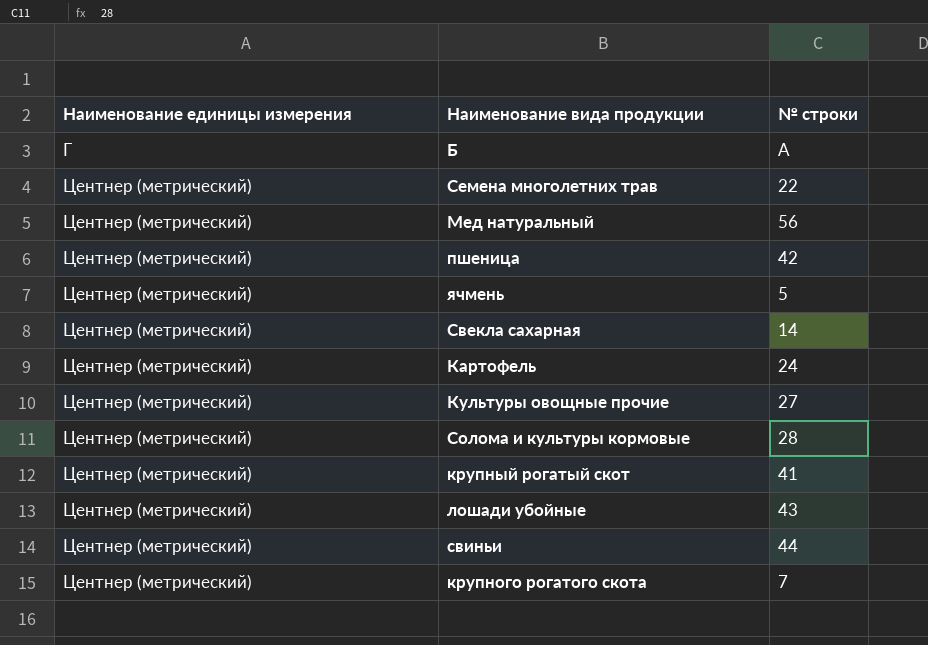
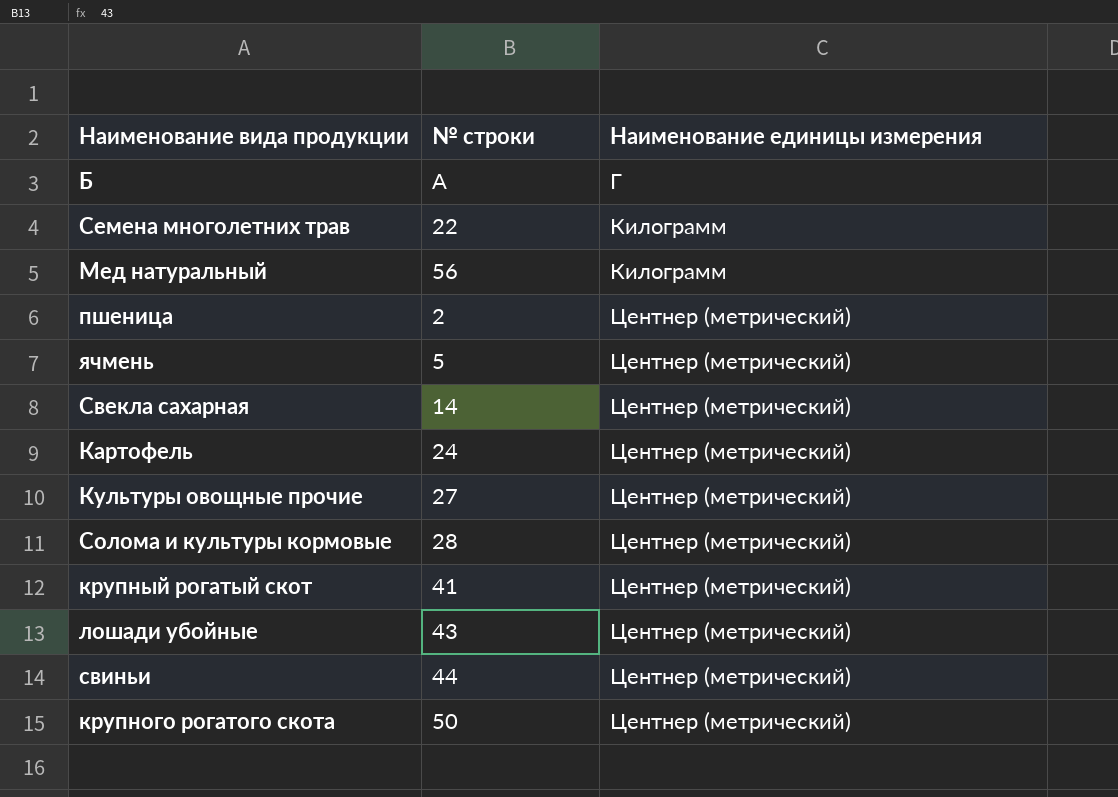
column Наименование единицы измерения | position: 1 -> 3
Семена многолетних трав | Наименование единицы измерения: Центнер (метрический) -> Килограмм
Мед натуральный | Наименование единицы измерения: Центнер (метрический) -> Килограмм
пшеница | № строки: 42 -> 2
крупного рогатого скота | № строки: 7 -> 50

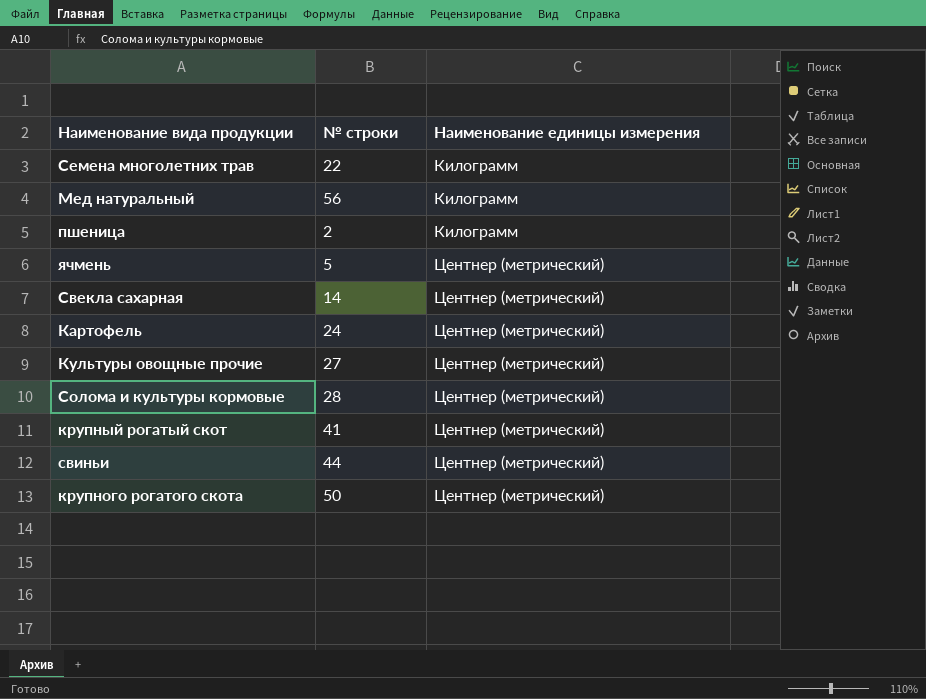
row Б: А | Г -> none
row лошади убойные: 43 | Центнер (метрический) -> none
пшеница | Наименование единицы измерения: Центнер (метрический) -> Килограмм

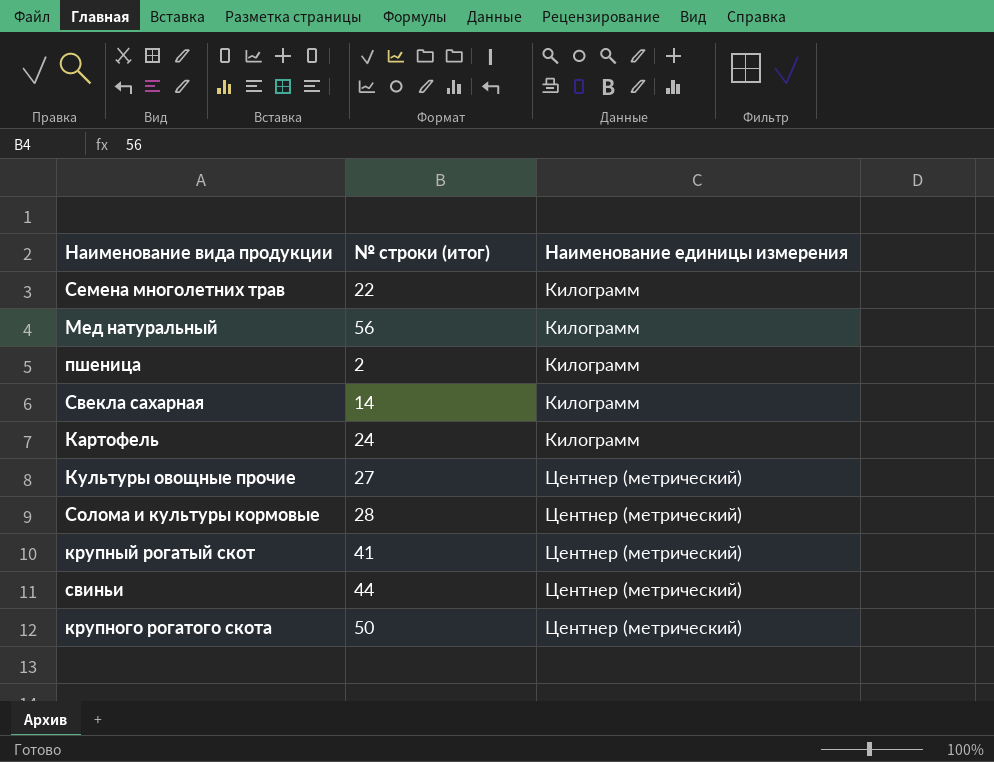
column name: № строки -> № строки (итог)
row ячмень: 5 | Центнер (метрический) -> none
Свекла сахарная | Наименование единицы измерения: Центнер (метрический) -> Килограмм
Картофель | Наименование единицы измерения: Центнер (метрический) -> Килограмм

